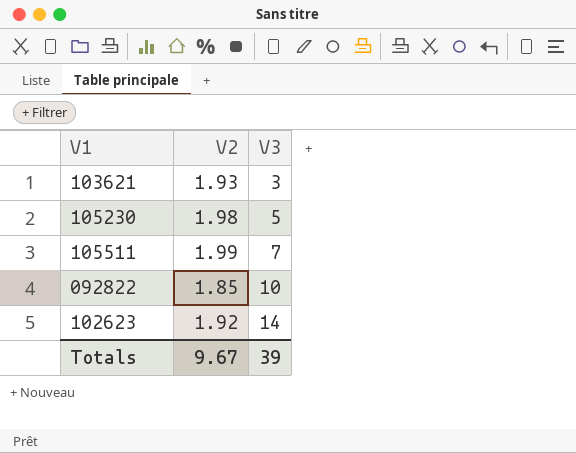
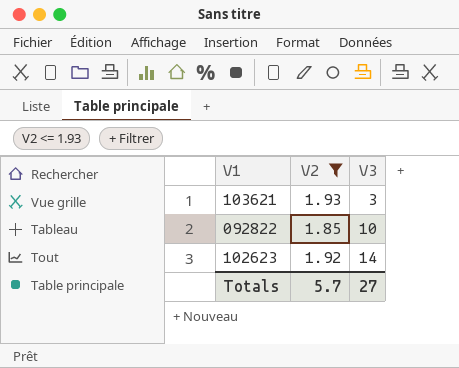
filter: none -> V2 <= 1.93
Totals | V2: 9.67 -> 5.7
Totals | V3: 39 -> 27

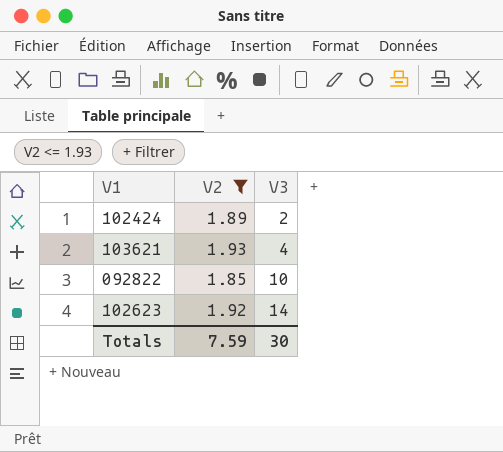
row 102424: none -> 1.89 | 2
103621 | V3: 3 -> 4
Totals | V2: 5.7 -> 7.59
Totals | V3: 27 -> 30

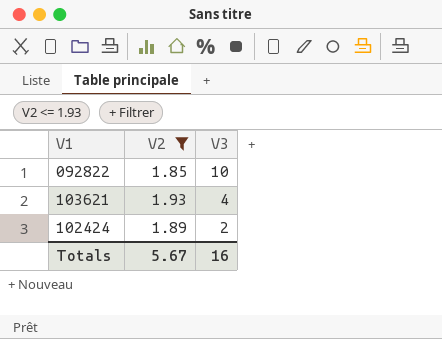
row order: V3 ascending -> V3 descending
row 102623: 1.92 | 14 -> none
Totals | V2: 7.59 -> 5.67
Totals | V3: 30 -> 16

